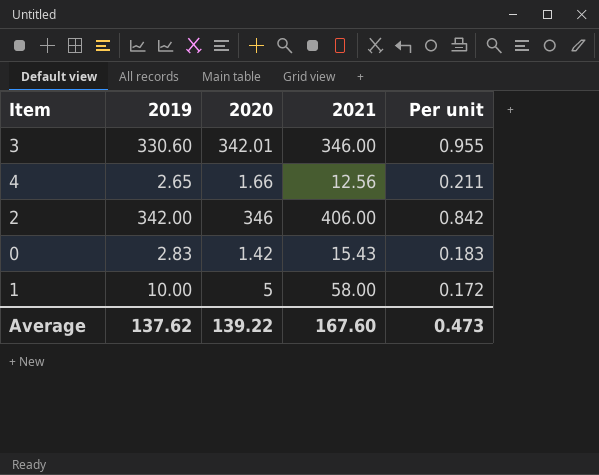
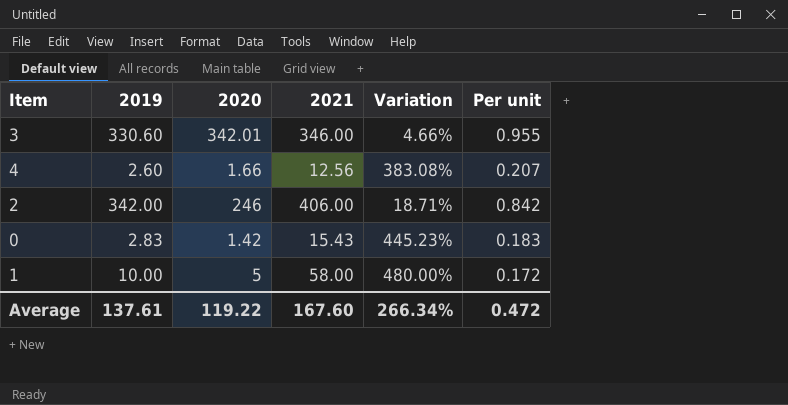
column Variation | formula: none -> ([2021] - [2019]) / [2019]
4 | 2019: 2.65 -> 2.60
4 | Per unit: 0.211 -> 0.207
2 | 2020: 346 -> 246
Average | 2019: 137.62 -> 137.61
Average | 2020: 139.22 -> 119.22
Average | Per unit: 0.473 -> 0.472

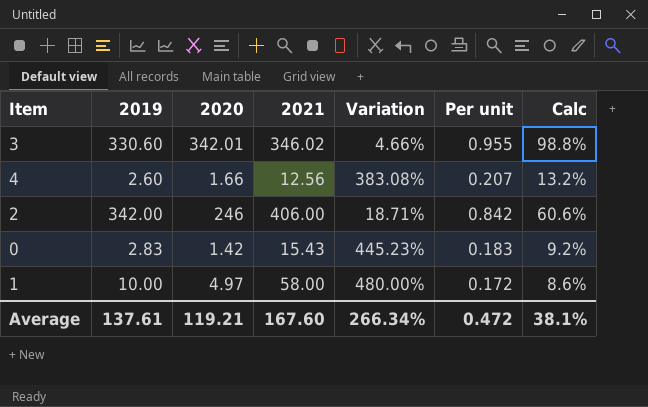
column Calc | formula: none -> [2020] / [2021]
3 | 2021: 346.00 -> 346.02
1 | 2020: 5 -> 4.97
Average | 2020: 119.22 -> 119.21

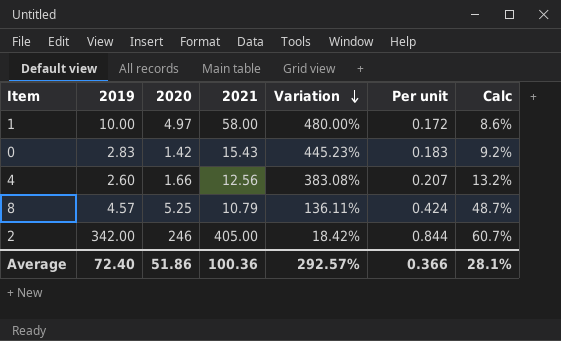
row order: none -> Variation descending
row 3: 330.60 | 342.01 | 346.02 | 4.66% | 0.955 | 98.8% -> none
row 8: none -> 4.57 | 5.25 | 10.79 | 136.11% | 0.424 | 48.7%
2 | 2021: 406.00 -> 405.00
2 | Variation: 18.71% -> 18.42%
2 | Per unit: 0.842 -> 0.844
2 | Calc: 60.6% -> 60.7%
Average | 2019: 137.61 -> 72.40
Average | 2020: 119.21 -> 51.86
Average | 2021: 167.60 -> 100.36
Average | Variation: 266.34% -> 292.57%
Average | Per unit: 0.472 -> 0.366
Average | Calc: 38.1% -> 28.1%

